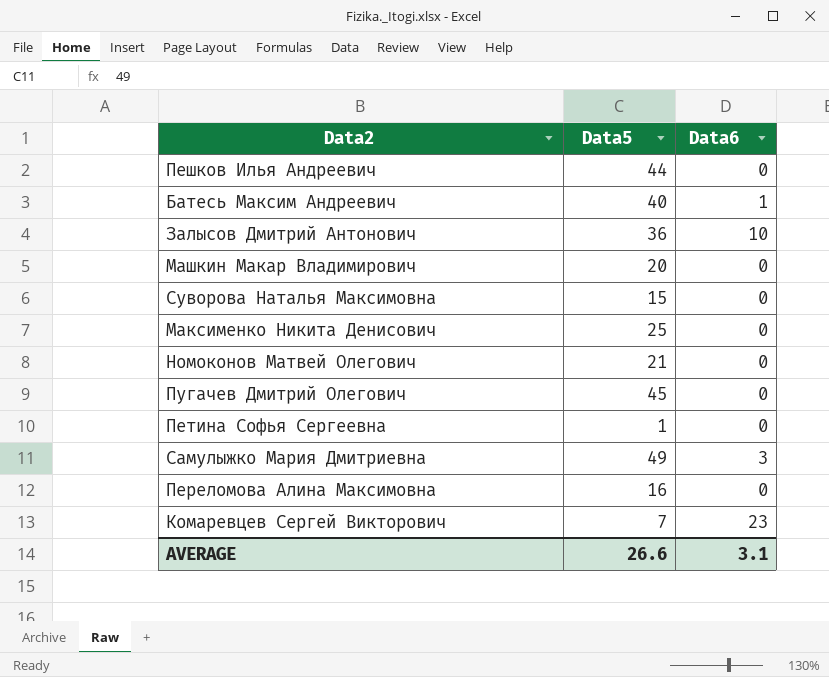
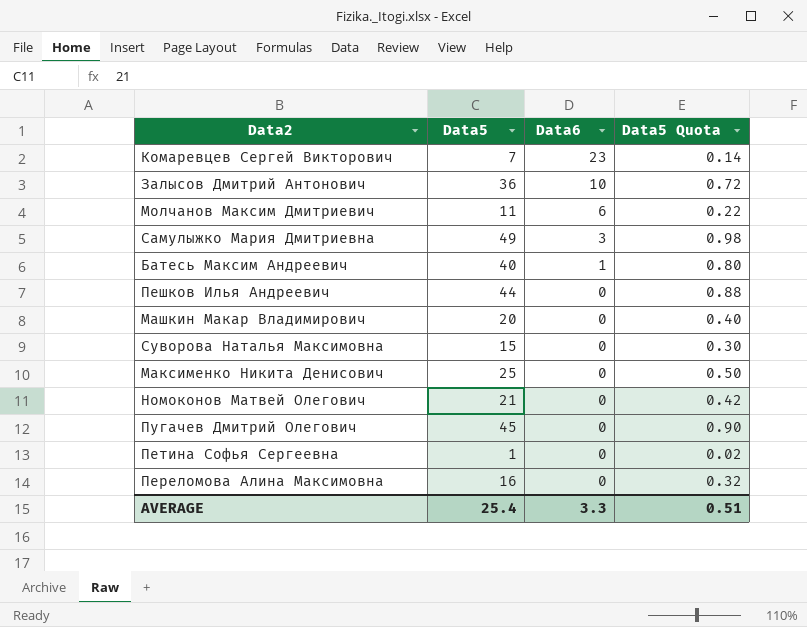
row order: none -> Data6 descending
column Data5 Quota | formula: none -> [Data5] * 0.02
row Молчанов Максим Дмитриевич: none -> 11 | 6 | 0.22
AVERAGE | Data5: 26.6 -> 25.4
AVERAGE | Data6: 3.1 -> 3.3

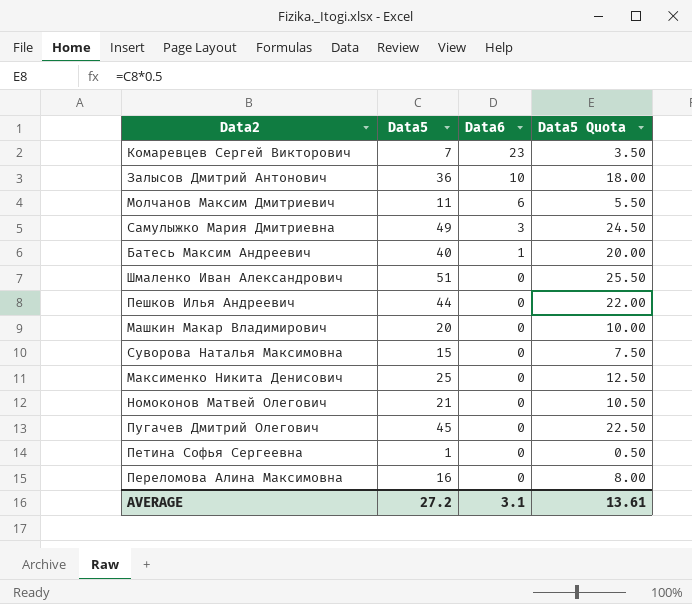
column Data5 Quota | formula: [Data5] * 0.02 -> [Data5] * 0.5
row Шмаленко Иван Александрович: none -> 51 | 0 | 25.50
AVERAGE | Data5: 25.4 -> 27.2
AVERAGE | Data6: 3.3 -> 3.1
AVERAGE | Data5 Quota: 0.51 -> 13.61

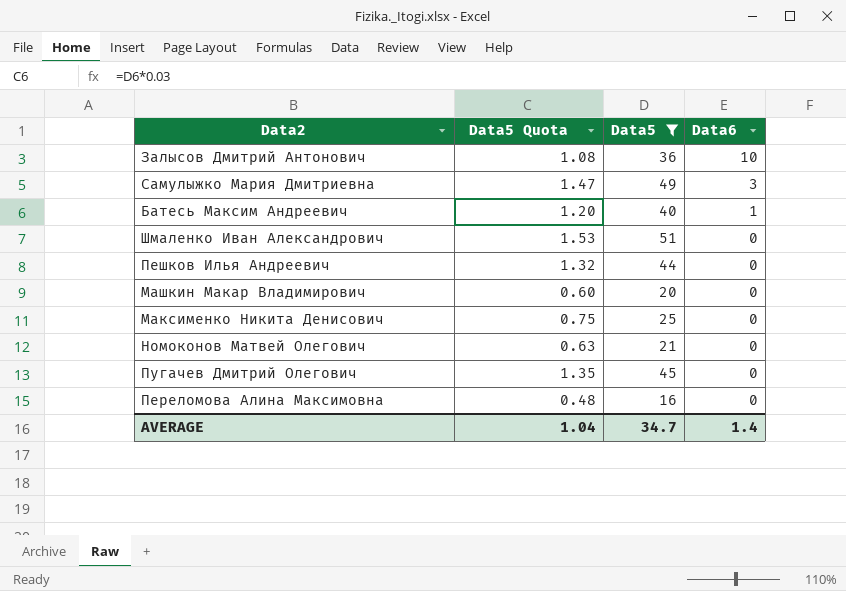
filter: none -> Data5 >= 16
column Data5 Quota | formula: [Data5] * 0.5 -> [Data5] * 0.03
column Data5 Quota | position: 4 -> 2
AVERAGE | Data5 Quota: 13.61 -> 1.04
AVERAGE | Data5: 27.2 -> 34.7
AVERAGE | Data6: 3.1 -> 1.4

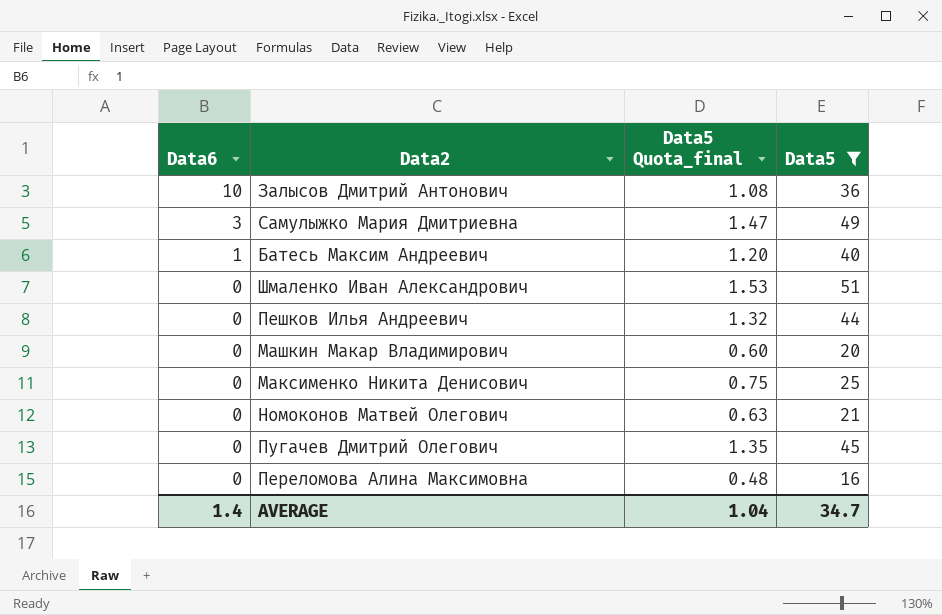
column Data6 | position: 4 -> 1
column name: Data5 Quota -> Data5 Quota_final

